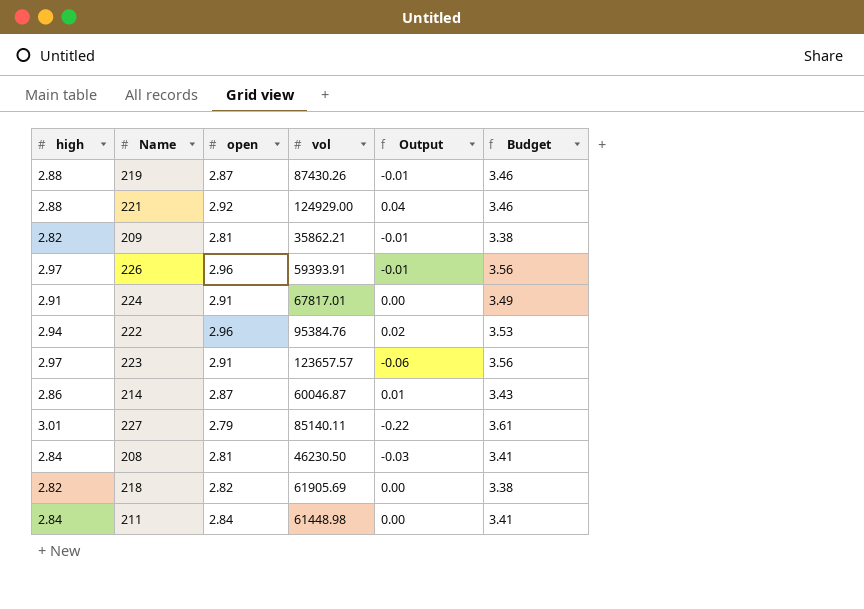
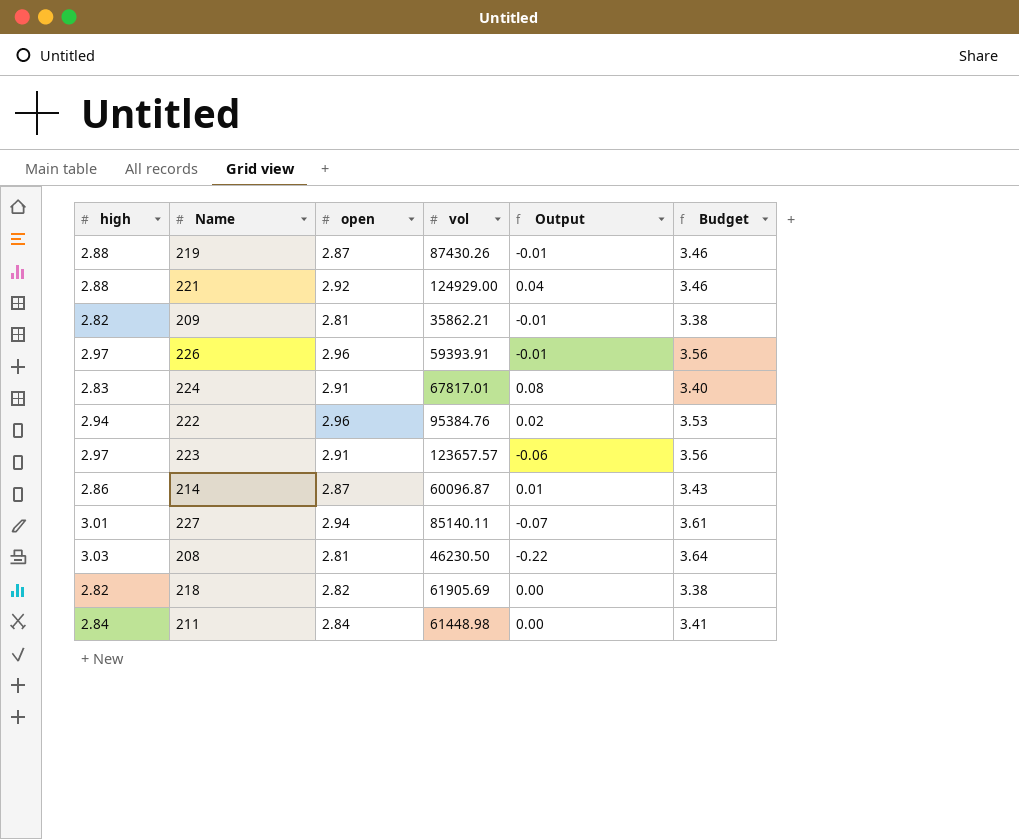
224 | high: 2.91 -> 2.83
224 | Output: 0.00 -> 0.08
224 | Budget: 3.49 -> 3.40
214 | vol: 60046.87 -> 60096.87
227 | open: 2.79 -> 2.94
227 | Output: -0.22 -> -0.07
208 | high: 2.84 -> 3.03
208 | Output: -0.03 -> -0.22
208 | Budget: 3.41 -> 3.64

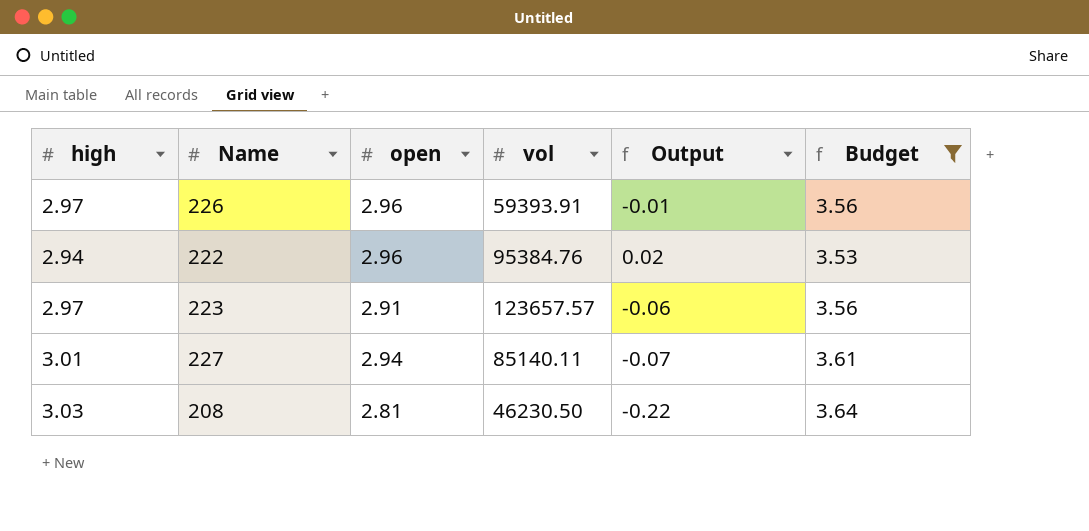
filter: none -> Budget >= 3.53

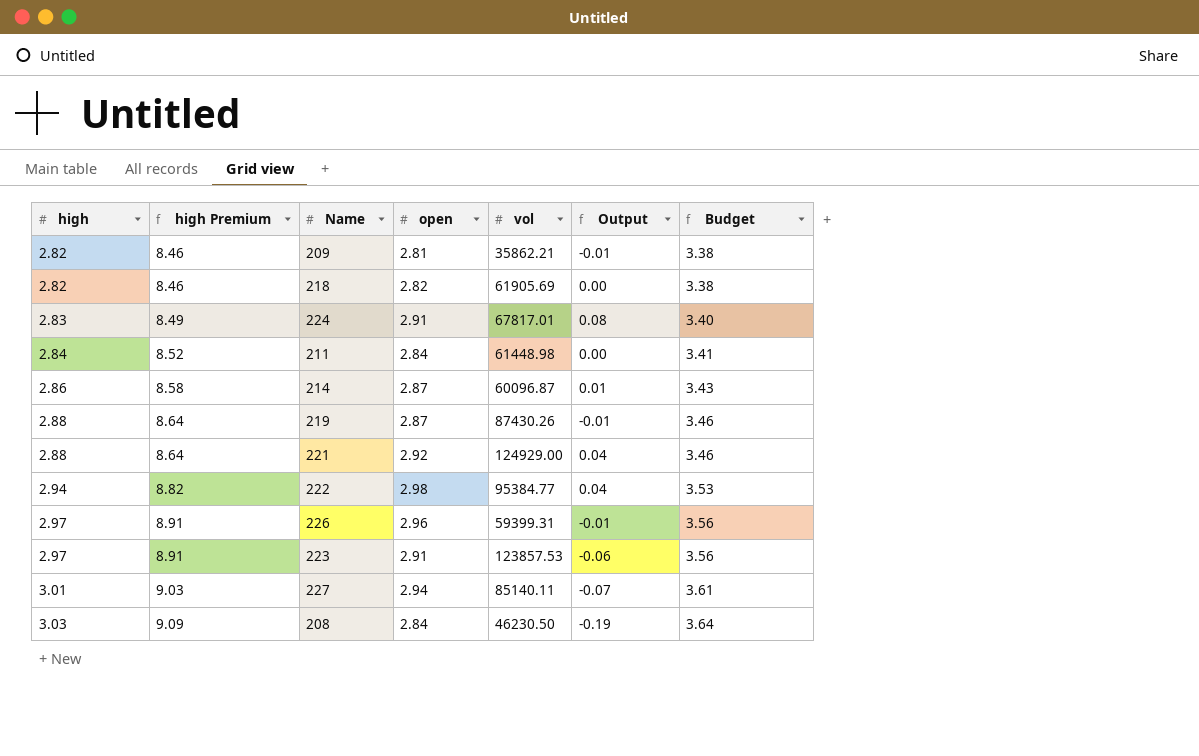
filter: Budget >= 3.53 -> none
row order: none -> high ascending
column high Premium | formula: none -> [high] * 3
222 | open: 2.96 -> 2.98
222 | vol: 95384.76 -> 95384.77
222 | Output: 0.02 -> 0.04
226 | vol: 59393.91 -> 59399.31
223 | vol: 123657.57 -> 123857.53
208 | open: 2.81 -> 2.84
208 | Output: -0.22 -> -0.19

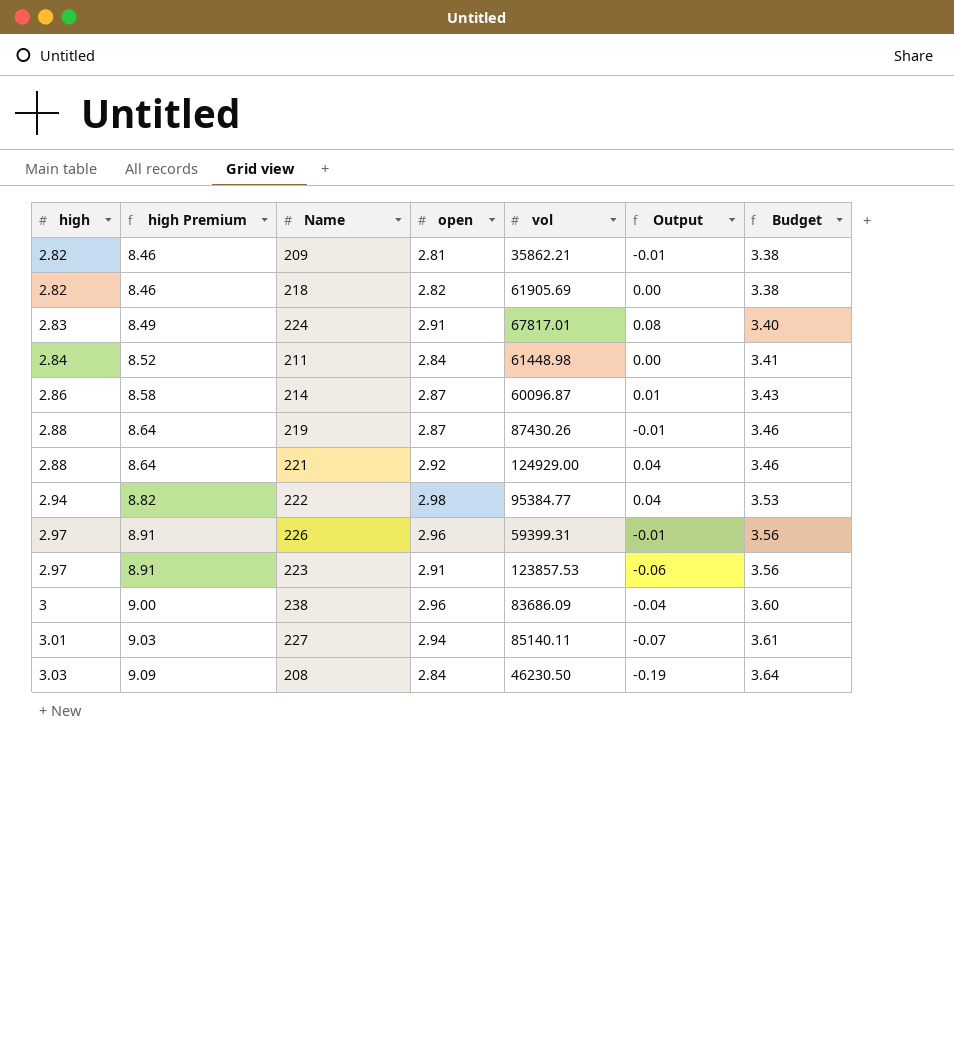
row 238: none -> 3 | 9.00 | 2.96 | 83686.09 | -0.04 | 3.60

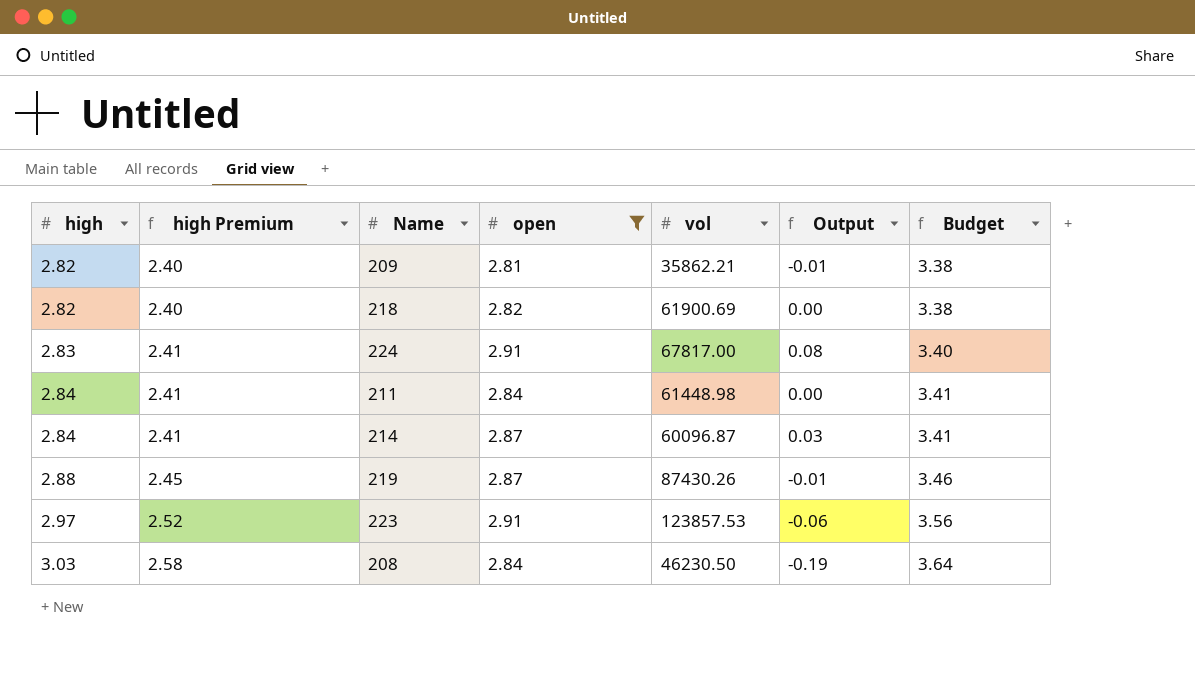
filter: none -> open <= 2.91
column high Premium | formula: [high] * 3 -> [high] * 0.85
218 | vol: 61905.69 -> 61900.69
224 | vol: 67817.01 -> 67817.00
214 | high: 2.86 -> 2.84
214 | Output: 0.01 -> 0.03
214 | Budget: 3.43 -> 3.41

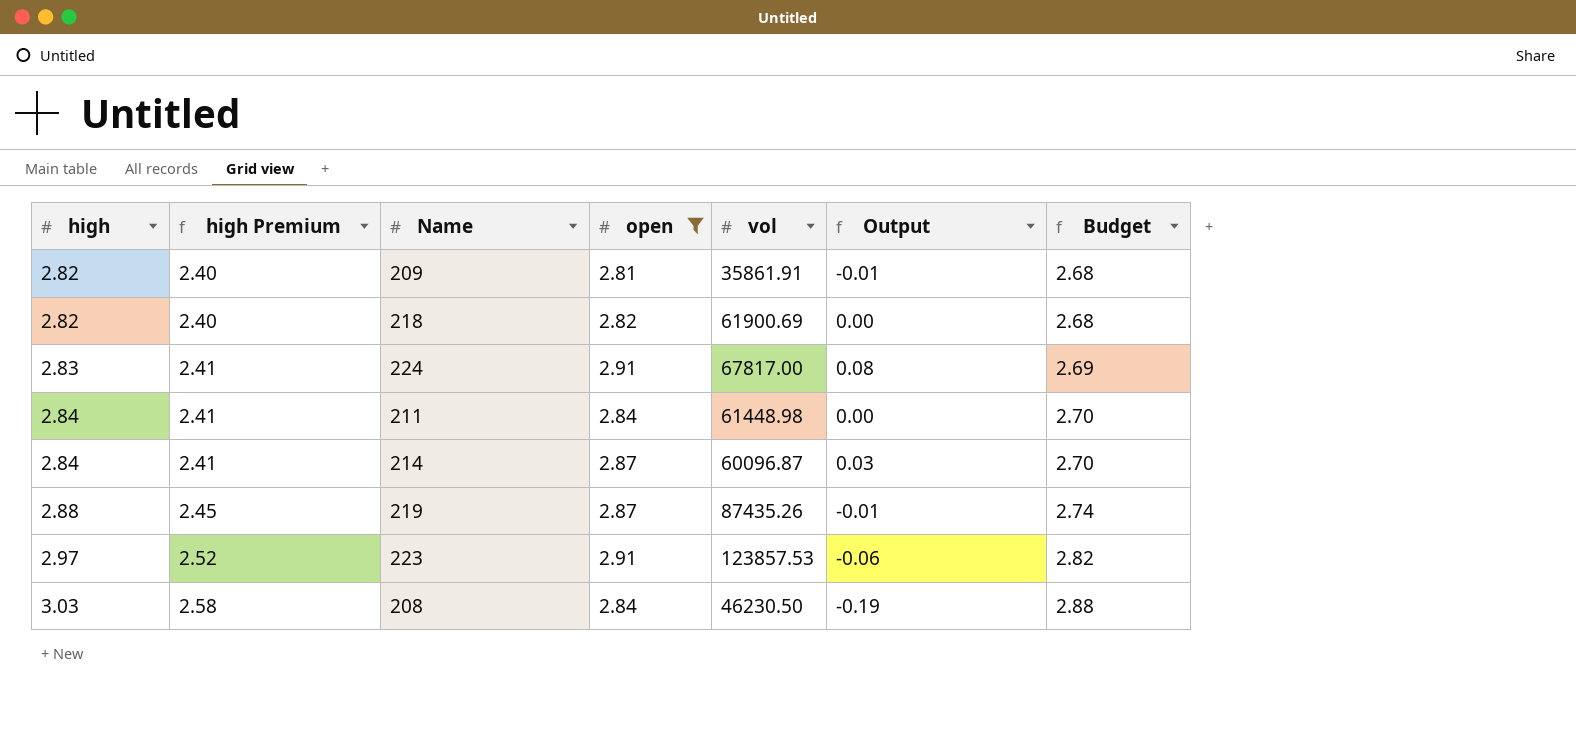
column Budget | formula: [high] * 1.2 -> [high] * 0.95
209 | vol: 35862.21 -> 35861.91
219 | vol: 87430.26 -> 87435.26

